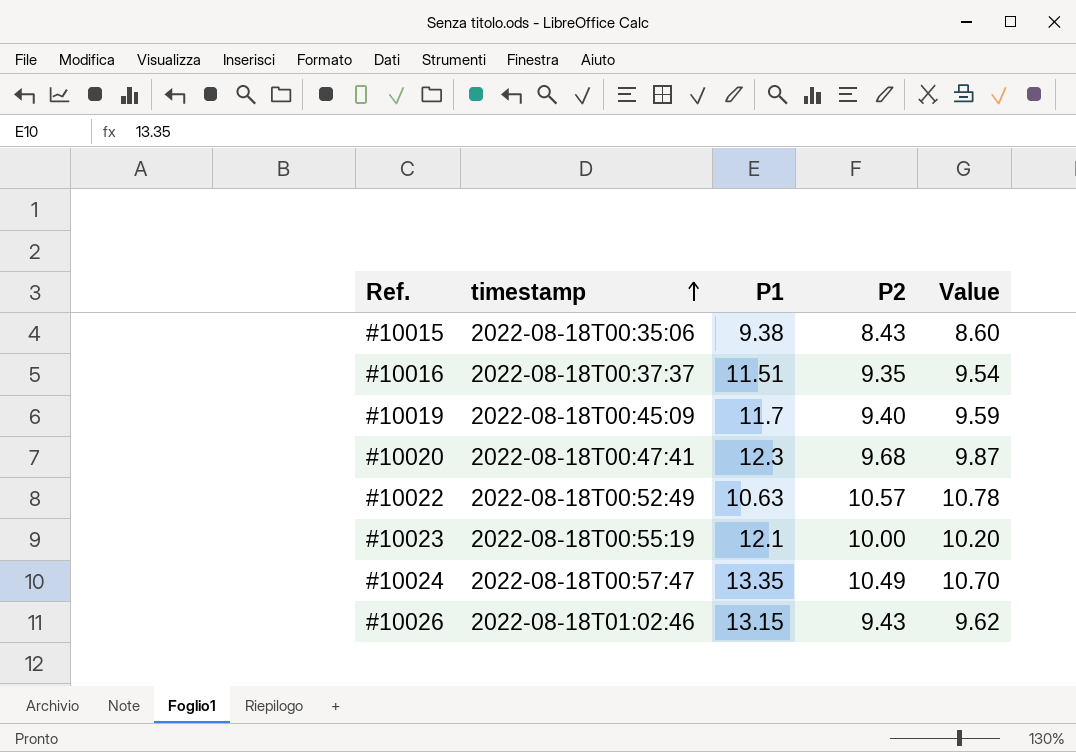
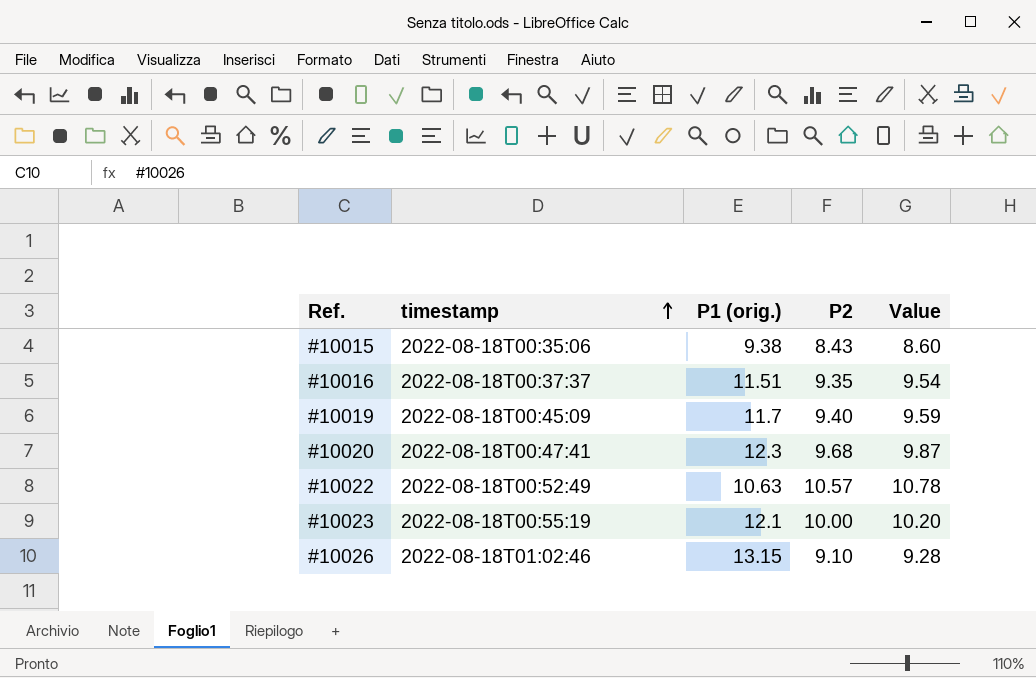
column name: P1 -> P1 (orig.)
row #10024: 2022-08-18T00:57:47 | 13.35 | 10.49 | 10.70 -> none
#10026 | P2: 9.43 -> 9.10
#10026 | Value: 9.62 -> 9.28

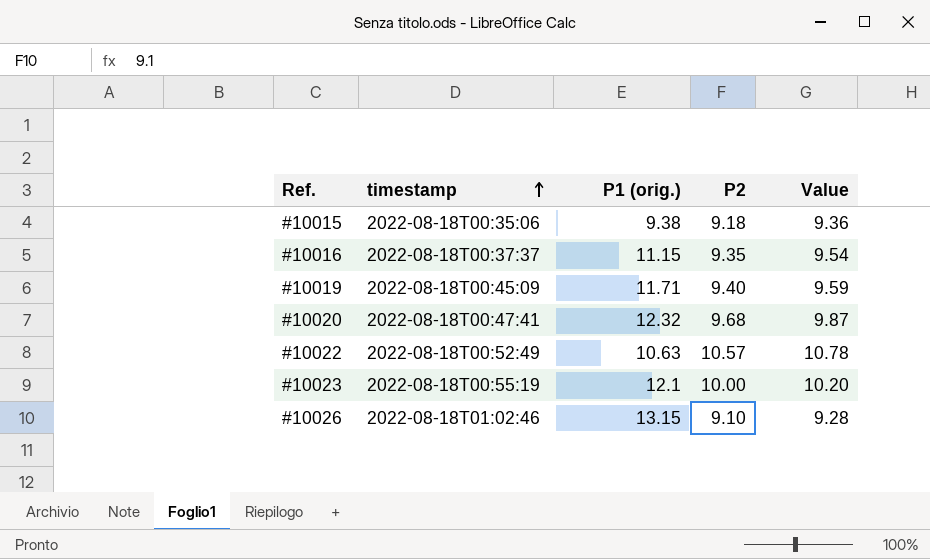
#10015 | P2: 8.43 -> 9.18
#10015 | Value: 8.60 -> 9.36
#10016 | P1 (orig.): 11.51 -> 11.15
#10019 | P1 (orig.): 11.7 -> 11.71
#10020 | P1 (orig.): 12.3 -> 12.32

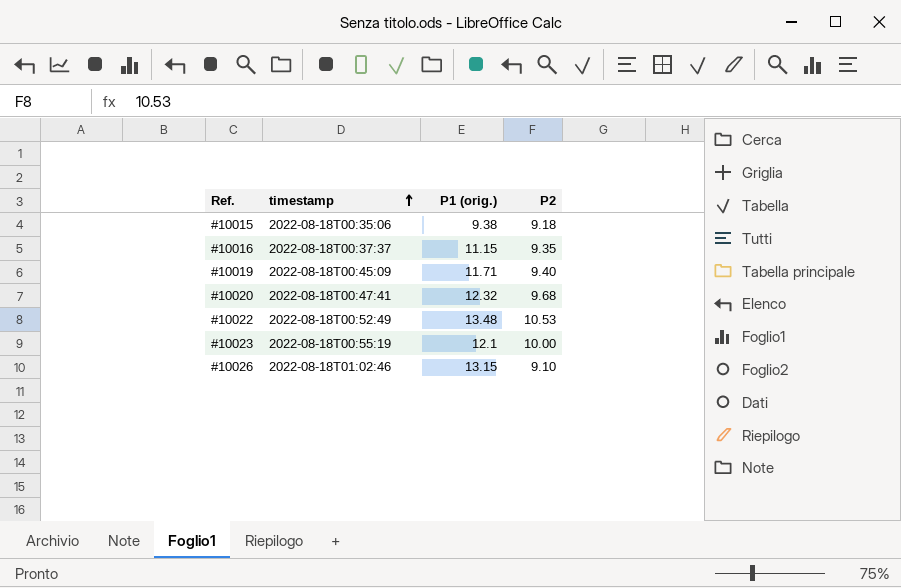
column Value | formula: [P2] * 1.02 -> none
#10022 | P1 (orig.): 10.63 -> 13.48
#10022 | P2: 10.57 -> 10.53

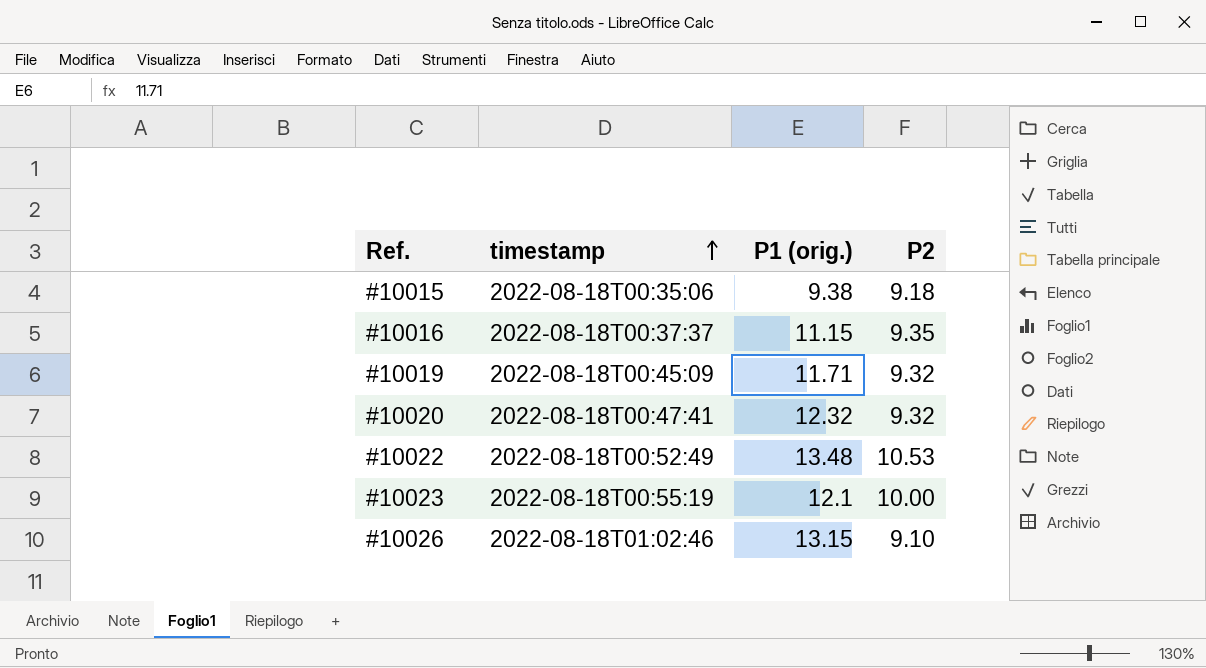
#10019 | P2: 9.40 -> 9.32
#10020 | P2: 9.68 -> 9.32

